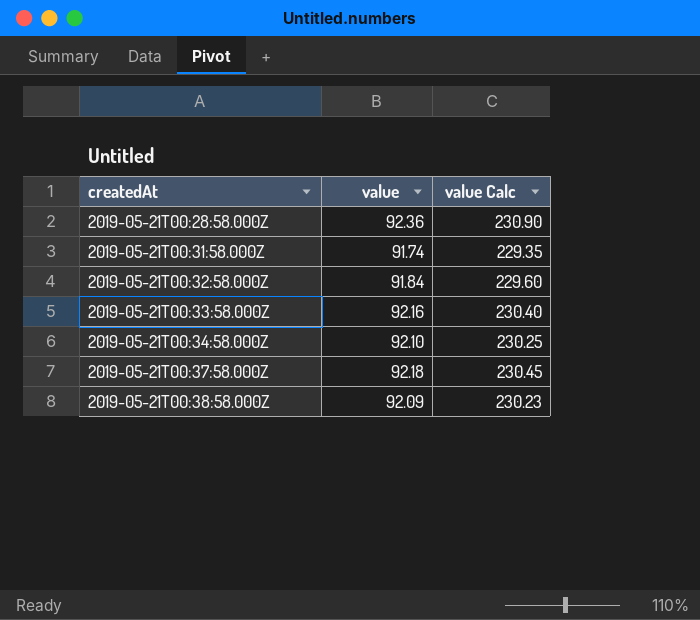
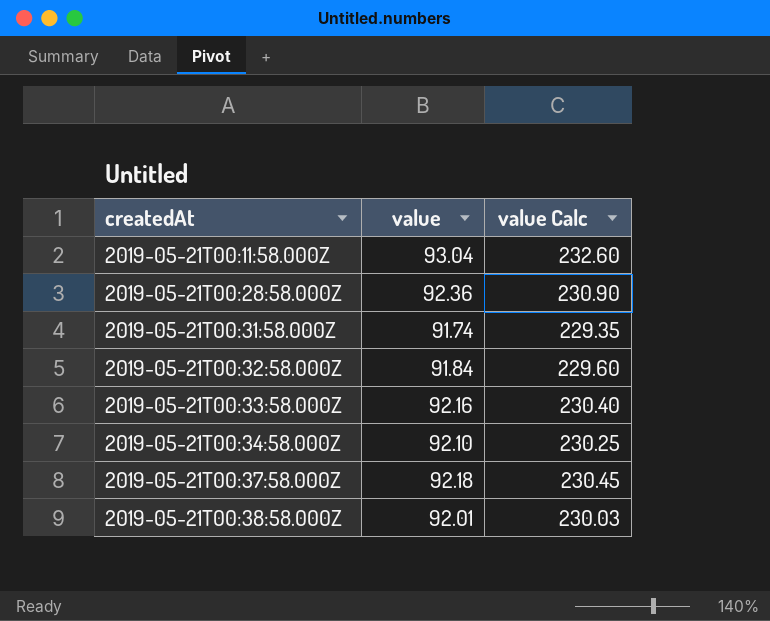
row 2019-05-21T00:11:58.000Z: none -> 93.04 | 232.60
2019-05-21T00:38:58.000Z | value: 92.09 -> 92.01
2019-05-21T00:38:58.000Z | value Calc: 230.23 -> 230.03

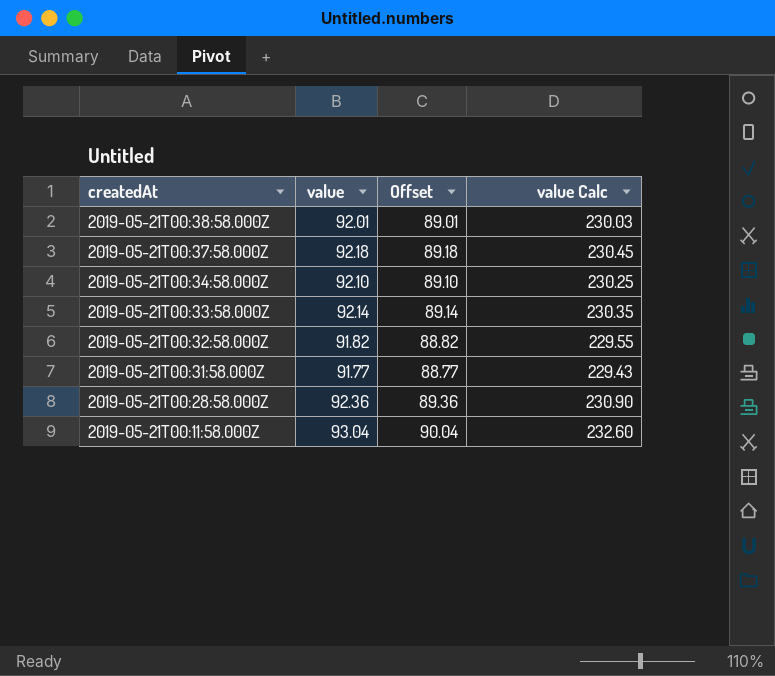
row order: createdAt ascending -> createdAt descending
column Offset | formula: none -> [value] - 3
2019-05-21T00:33:58.000Z | value: 92.16 -> 92.14
2019-05-21T00:33:58.000Z | value Calc: 230.40 -> 230.35
2019-05-21T00:32:58.000Z | value: 91.84 -> 91.82
2019-05-21T00:32:58.000Z | value Calc: 229.60 -> 229.55
2019-05-21T00:31:58.000Z | value: 91.74 -> 91.77
2019-05-21T00:31:58.000Z | value Calc: 229.35 -> 229.43

